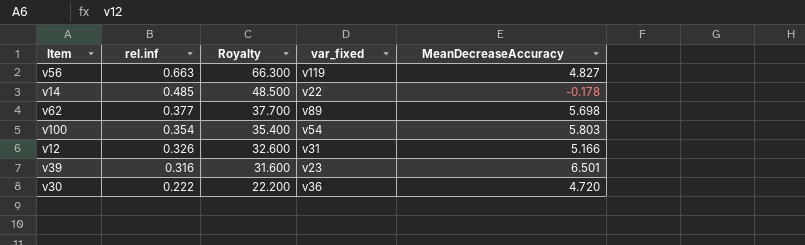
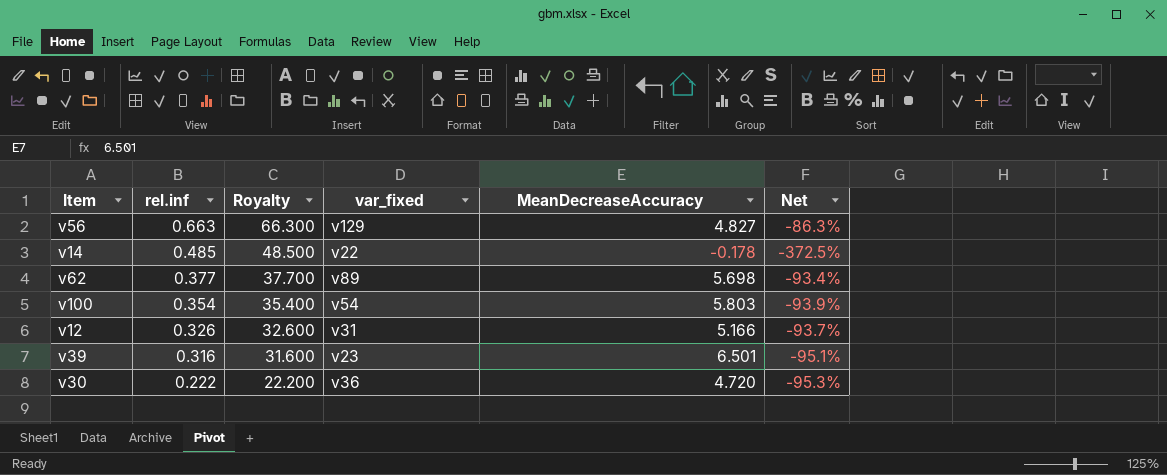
column Net | formula: none -> ([rel.inf] - [MeanDecreaseAccuracy]) / [MeanDecreaseAccuracy]
v56 | var_fixed: v119 -> v129

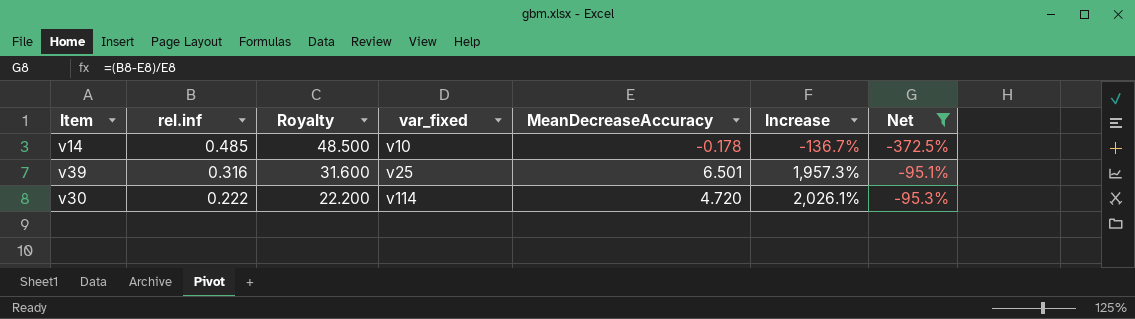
filter: none -> Net <= -95.1%
column Increase | formula: none -> ([MeanDecreaseAccuracy] - [rel.inf]) / [rel.inf]
v14 | var_fixed: v22 -> v10
v39 | var_fixed: v23 -> v25
v30 | var_fixed: v36 -> v114

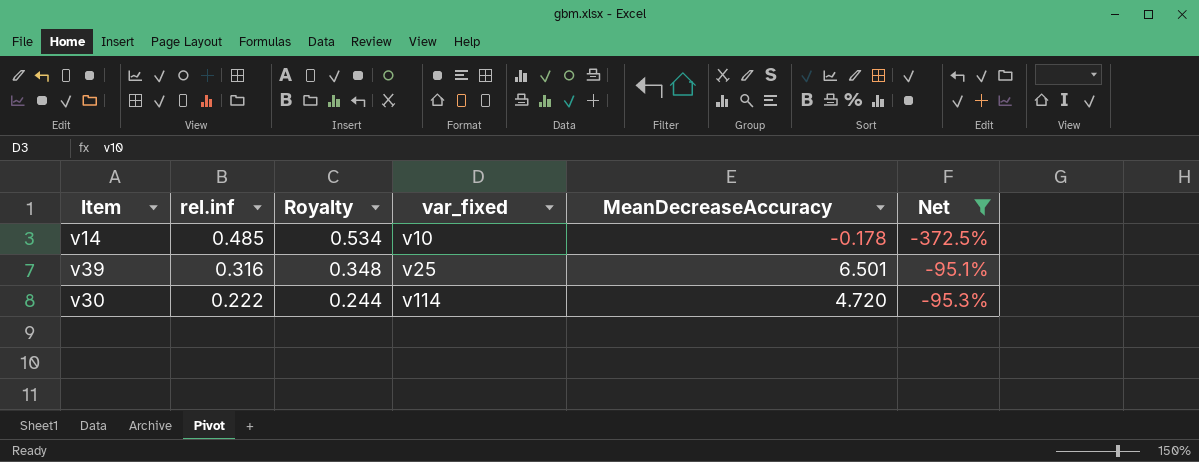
column Increase | formula: ([MeanDecreaseAccuracy] - [rel.inf]) / [rel.inf] -> none
column Royalty | formula: [rel.inf] * 100 -> [rel.inf] * 1.1

